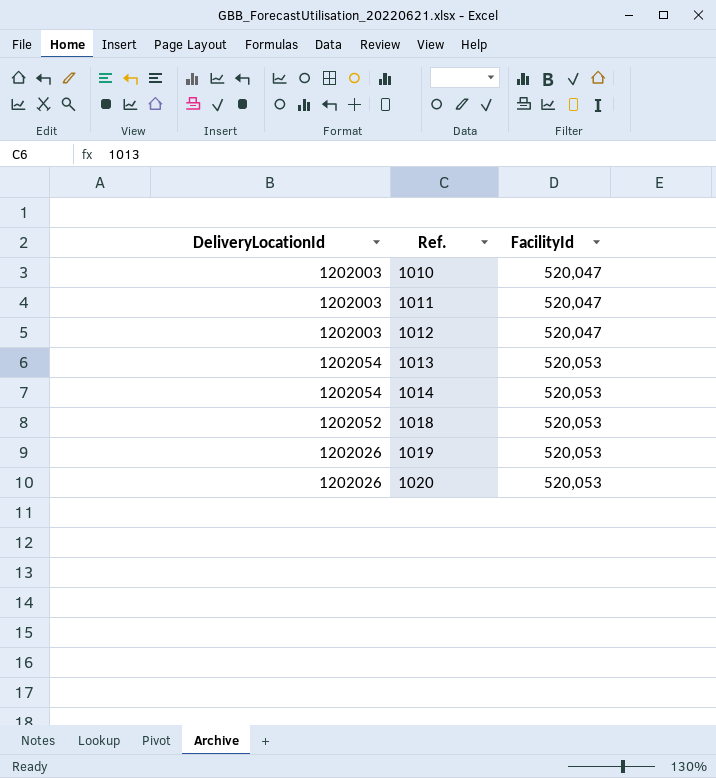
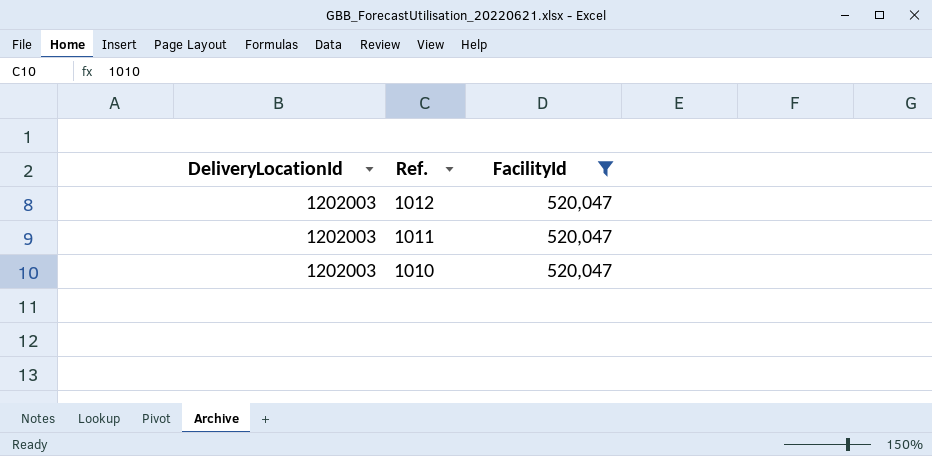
filter: none -> FacilityId = 520,047
row order: Ref. ascending -> Ref. descending

